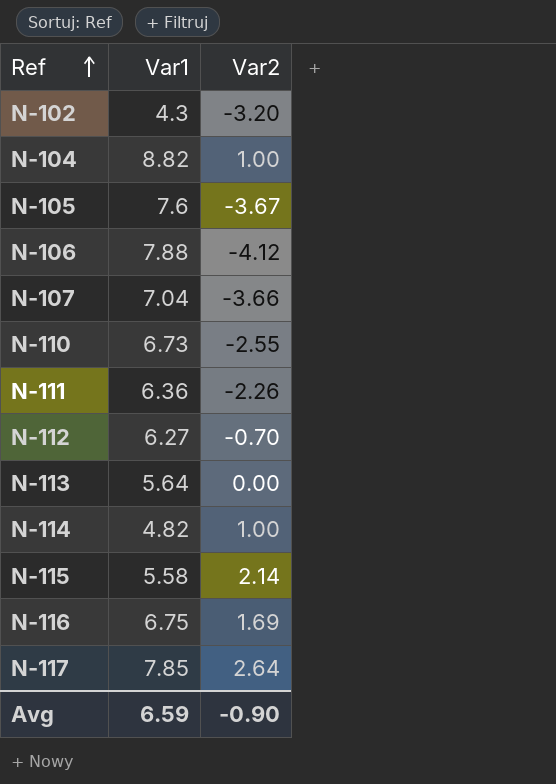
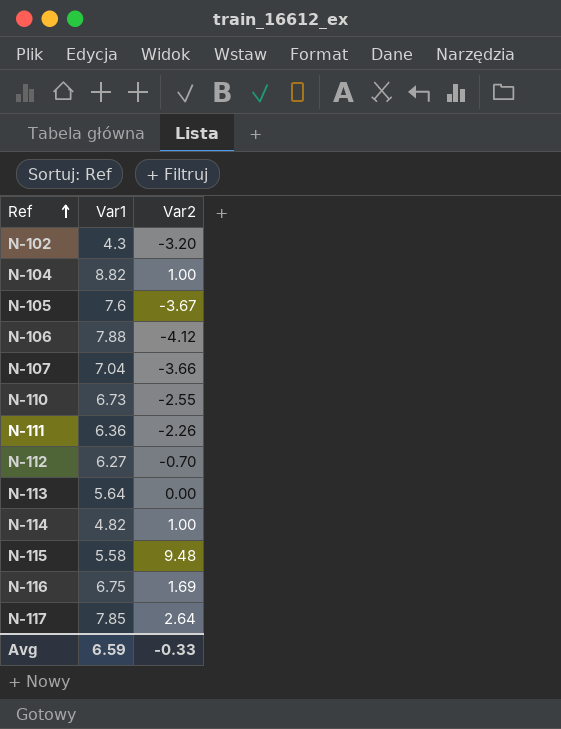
N-115 | Var2: 2.14 -> 9.48
Avg | Var2: -0.90 -> -0.33

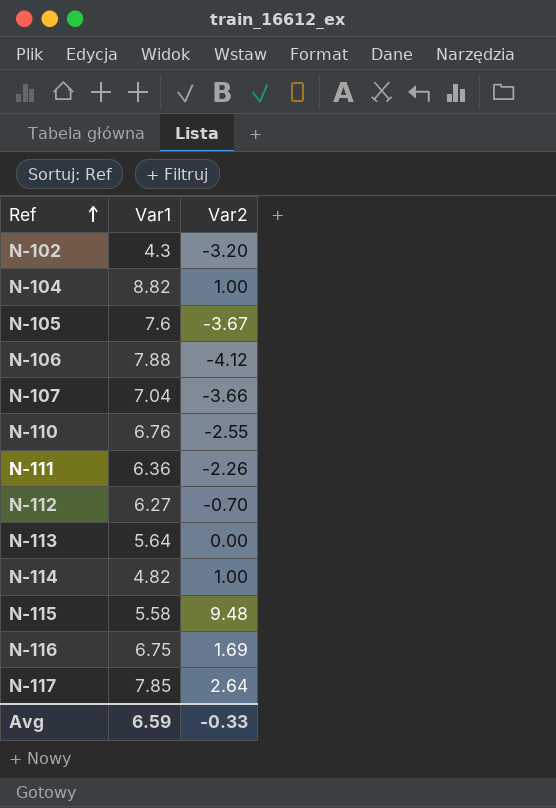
N-110 | Var1: 6.73 -> 6.76

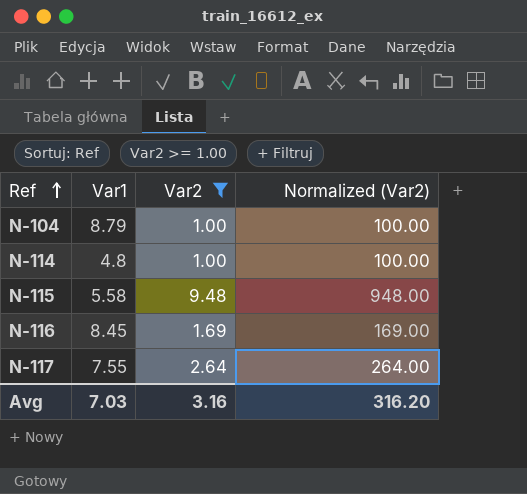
filter: none -> Var2 >= 1.00
column Normalized (Var2) | formula: none -> [Var2] * 100
N-104 | Var1: 8.82 -> 8.79
N-114 | Var1: 4.82 -> 4.8
N-116 | Var1: 6.75 -> 8.45
N-117 | Var1: 7.85 -> 7.55
Avg | Var1: 6.59 -> 7.03
Avg | Var2: -0.33 -> 3.16

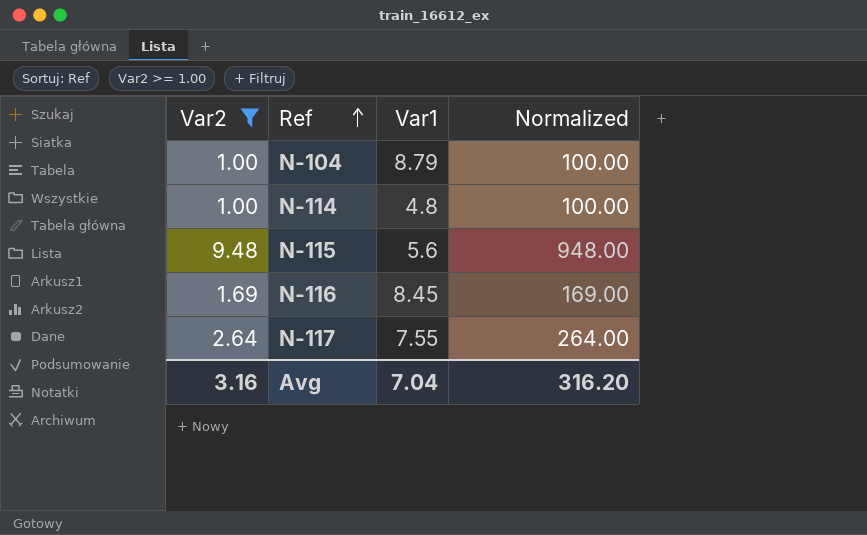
column Var2 | position: 3 -> 1
column name: Normalized (Var2) -> Normalized
N-115 | Var1: 5.58 -> 5.6
Avg | Var1: 7.03 -> 7.04

